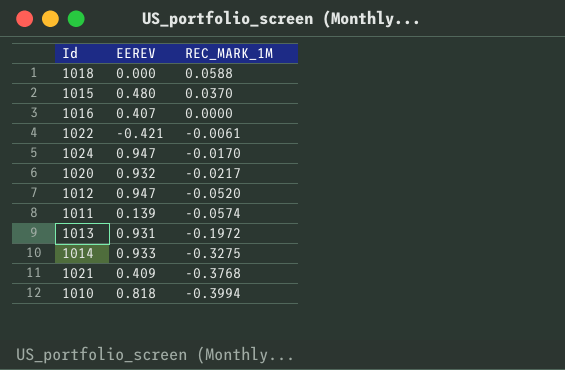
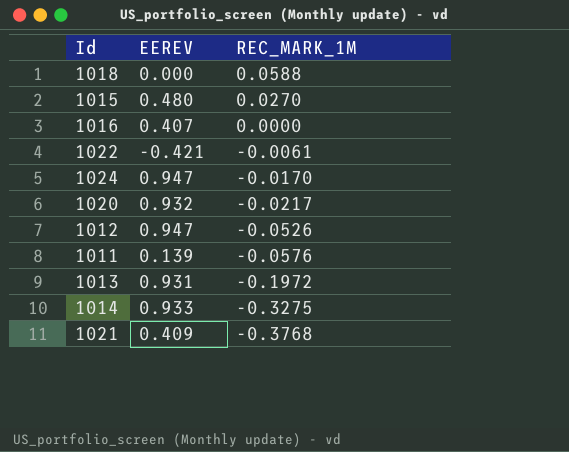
row 1010: 0.818 | -0.3994 -> none
1015 | REC_MARK_1M: 0.0370 -> 0.0270
1012 | REC_MARK_1M: -0.0520 -> -0.0526
1011 | REC_MARK_1M: -0.0574 -> -0.0576

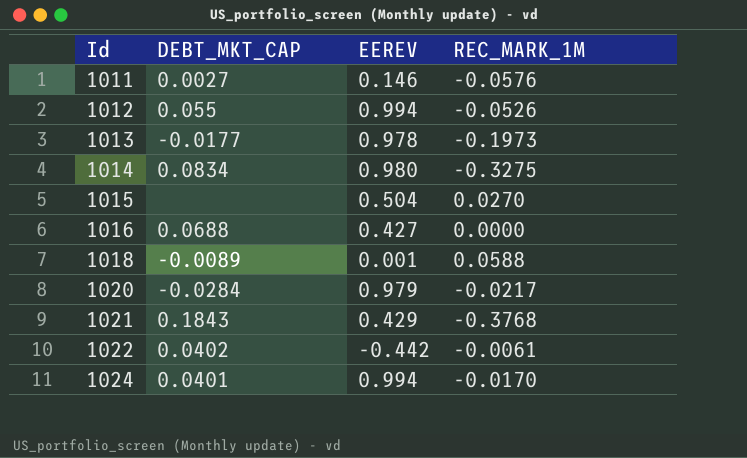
row order: REC_MARK_1M descending -> Id ascending
column DEBT_MKT_CAP | position: none -> 2
1011 | EEREV: 0.139 -> 0.146
1012 | EEREV: 0.947 -> 0.994
1013 | EEREV: 0.931 -> 0.978
1013 | REC_MARK_1M: -0.1972 -> -0.1973
1014 | EEREV: 0.933 -> 0.980
1015 | EEREV: 0.480 -> 0.504
1016 | EEREV: 0.407 -> 0.427
1018 | EEREV: 0.000 -> 0.001
1020 | EEREV: 0.932 -> 0.979
1021 | EEREV: 0.409 -> 0.429
1022 | EEREV: -0.421 -> -0.442
1024 | EEREV: 0.947 -> 0.994

